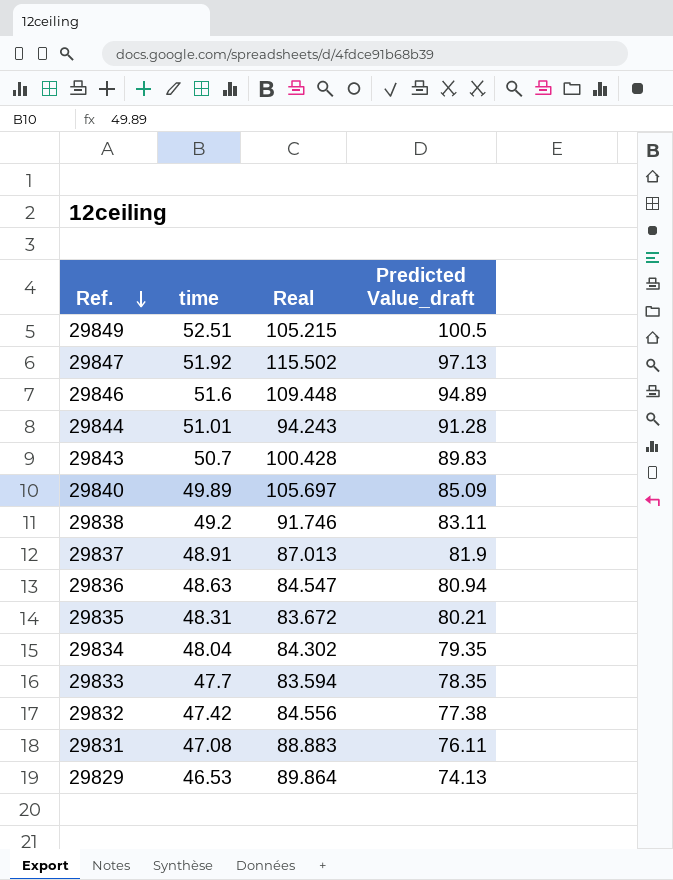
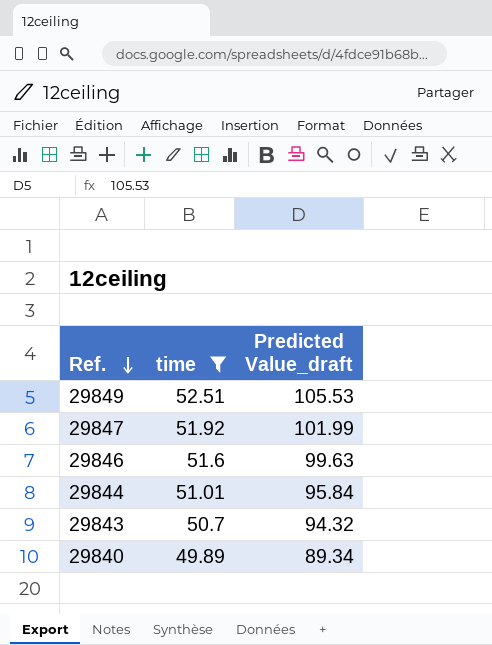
filter: none -> time >= 49.89
column Real | position: 3 -> none
29849 | Predicted Value_draft: 100.5 -> 105.53
29847 | Predicted Value_draft: 97.13 -> 101.99
29846 | Predicted Value_draft: 94.89 -> 99.63
29844 | Predicted Value_draft: 91.28 -> 95.84
29843 | Predicted Value_draft: 89.83 -> 94.32
29840 | Predicted Value_draft: 85.09 -> 89.34

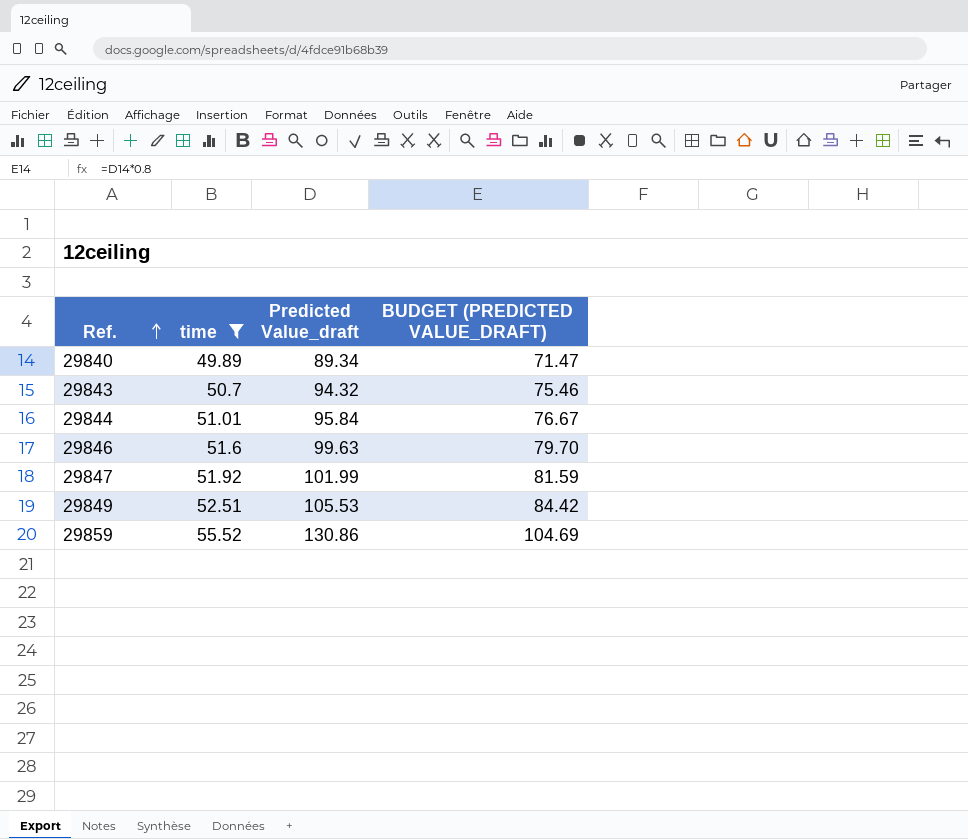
row order: Ref. descending -> Ref. ascending
column BUDGET (PREDICTED VALUE_DRAFT) | formula: none -> [Predicted Value_draft] * 0.8
row 29859: none -> 55.52 | 130.86 | 104.69

